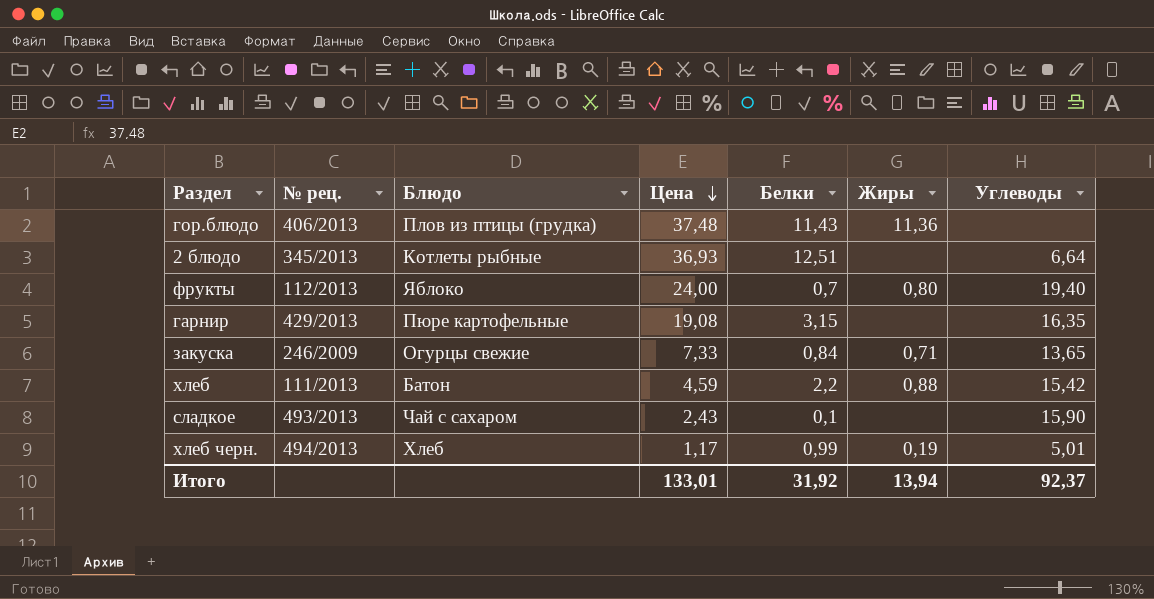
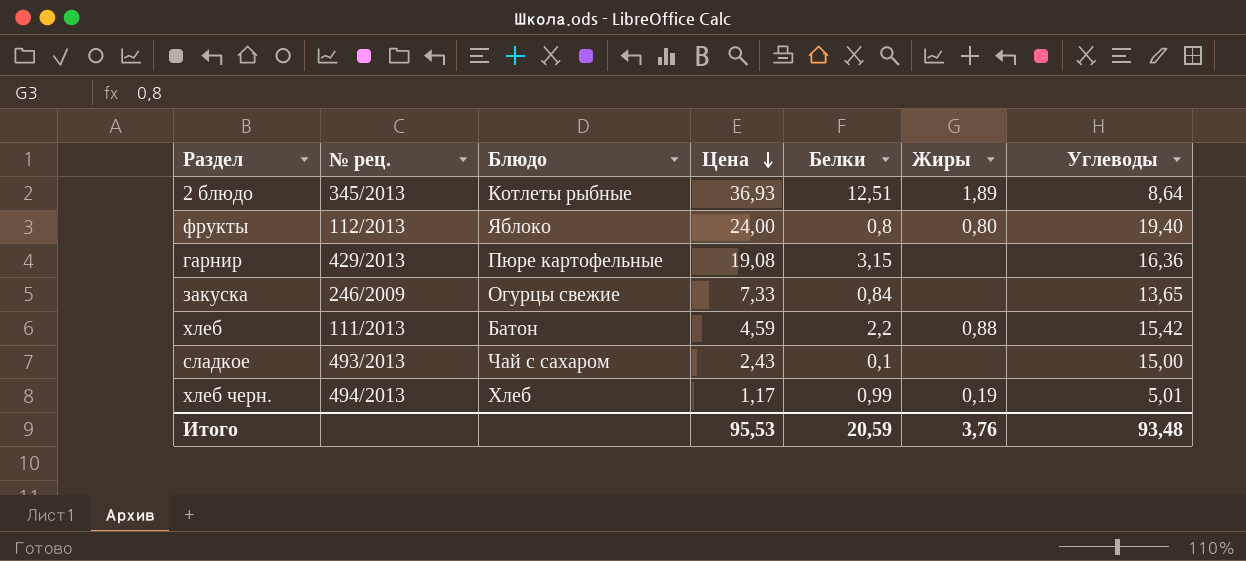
row гор.блюдо: 406/2013 | Плов из птицы (грудка) | 37,48 | 11,43 | 11,36 | none -> none
2 блюдо | Жиры: none -> 1,89
2 блюдо | Углеводы: 6,64 -> 8,64
фрукты | Белки: 0,7 -> 0,8
гарнир | Углеводы: 16,35 -> 16,36
закуска | Жиры: 0,71 -> none
сладкое | Углеводы: 15,90 -> 15,00
Итого | Цена: 133,01 -> 95,53
Итого | Белки: 31,92 -> 20,59
Итого | Жиры: 13,94 -> 3,76
Итого | Углеводы: 92,37 -> 93,48

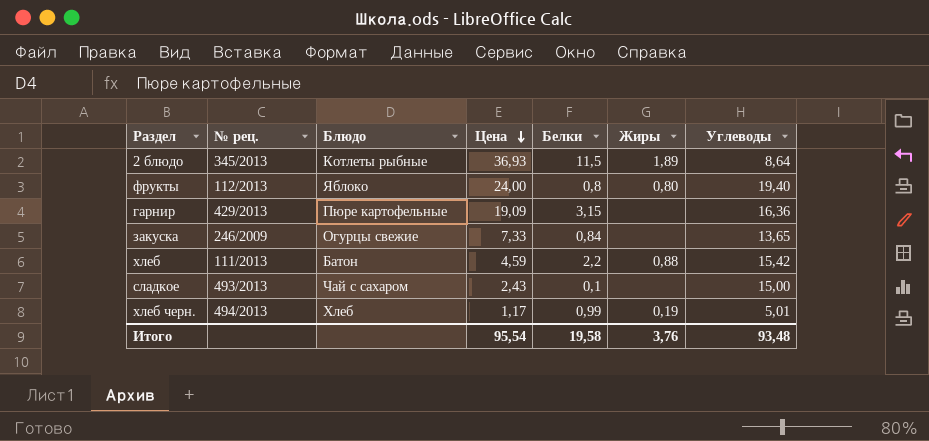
2 блюдо | Белки: 12,51 -> 11,5
гарнир | Цена: 19,08 -> 19,09
Итого | Цена: 95,53 -> 95,54
Итого | Белки: 20,59 -> 19,58

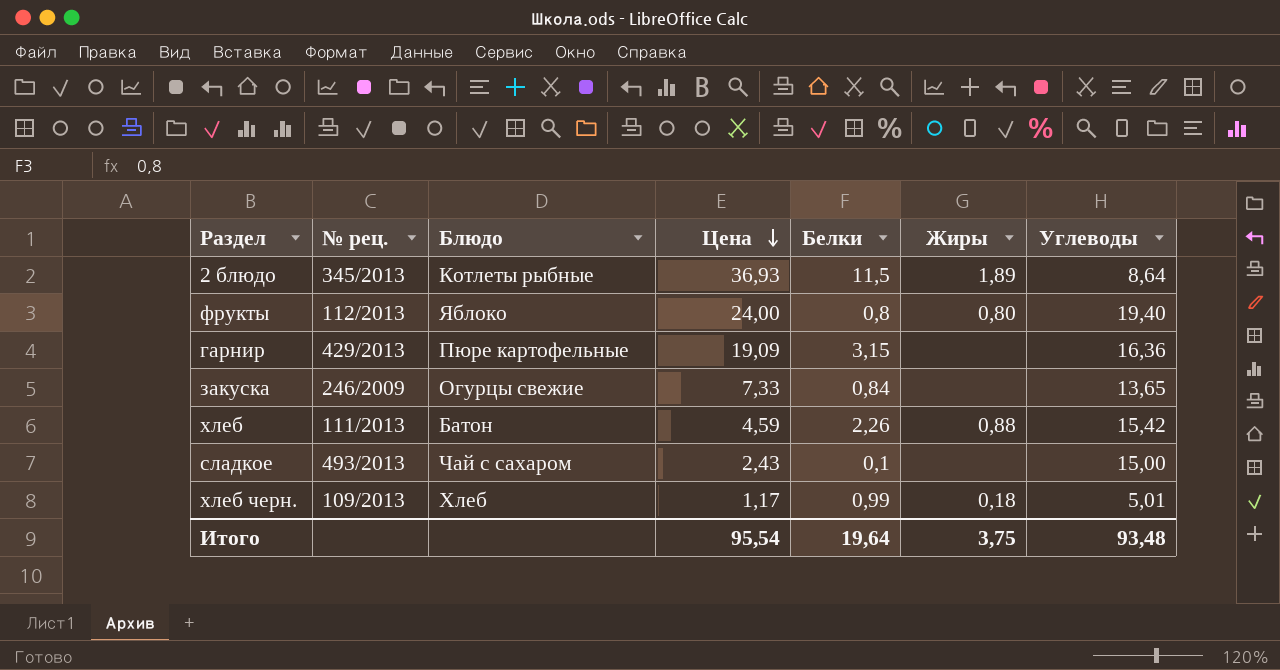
хлеб | Белки: 2,2 -> 2,26
хлеб черн. | № рец.: 494/2013 -> 109/2013
хлеб черн. | Жиры: 0,19 -> 0,18
Итого | Белки: 19,58 -> 19,64
Итого | Жиры: 3,76 -> 3,75

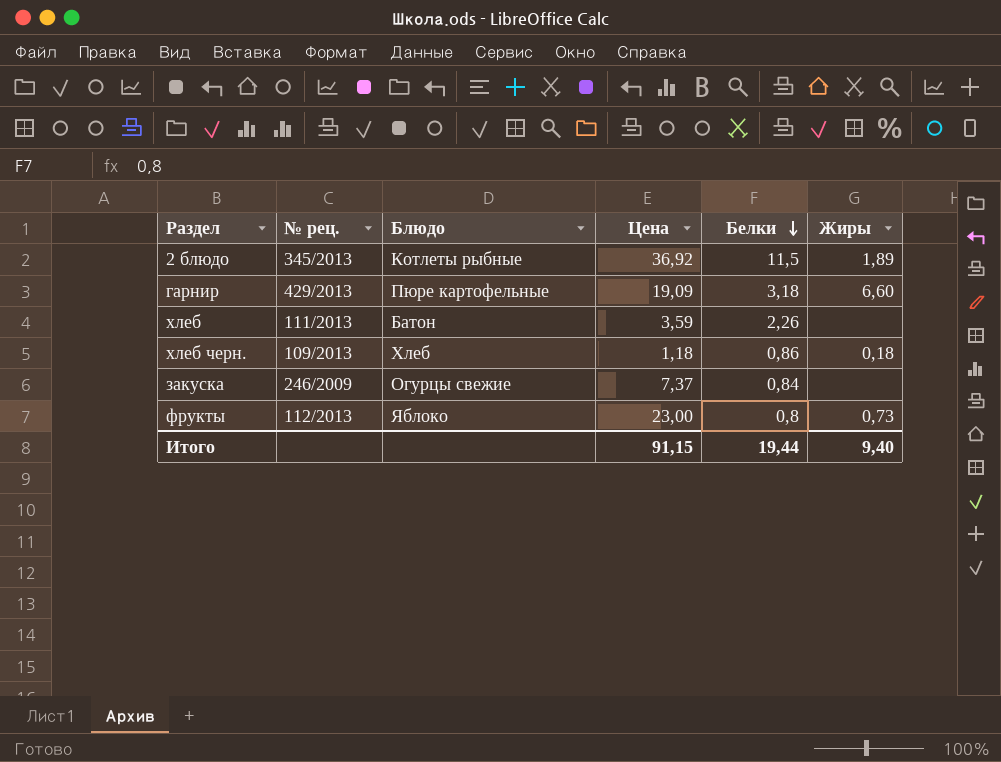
row order: Цена descending -> Белки descending
column Углеводы | position: 7 -> none
row сладкое: 493/2013 | Чай с сахаром | 2,43 | 0,1 | none | 15,00 -> none
2 блюдо | Цена: 36,93 -> 36,92
гарнир | Белки: 3,15 -> 3,18
гарнир | Жиры: none -> 6,60
хлеб | Цена: 4,59 -> 3,59
хлеб | Жиры: 0,88 -> none
хлеб черн. | Цена: 1,17 -> 1,18
хлеб черн. | Белки: 0,99 -> 0,86
закуска | Цена: 7,33 -> 7,37
фрукты | Цена: 24,00 -> 23,00
фрукты | Жиры: 0,80 -> 0,73
Итого | Цена: 95,54 -> 91,15
Итого | Белки: 19,64 -> 19,44
Итого | Жиры: 3,75 -> 9,40

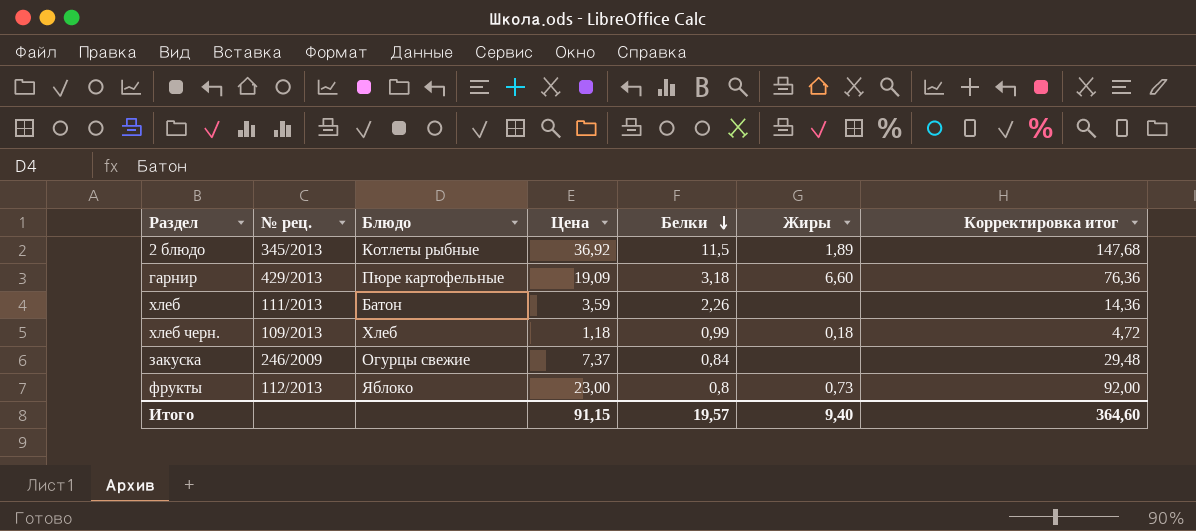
column Корректировка итог | formula: none -> [Цена] * 4
хлеб черн. | Белки: 0,86 -> 0,99
Итого | Белки: 19,44 -> 19,57

